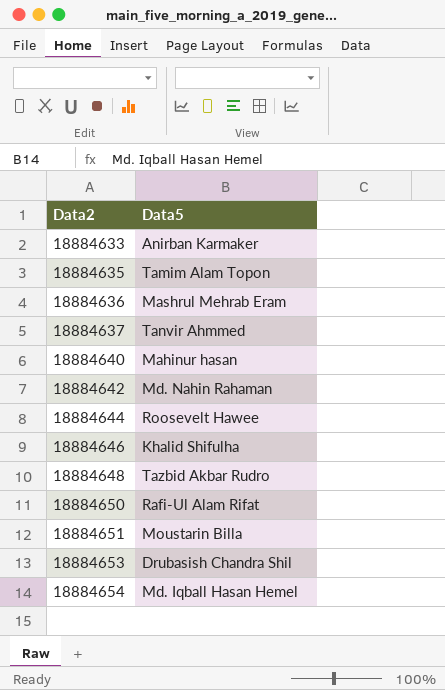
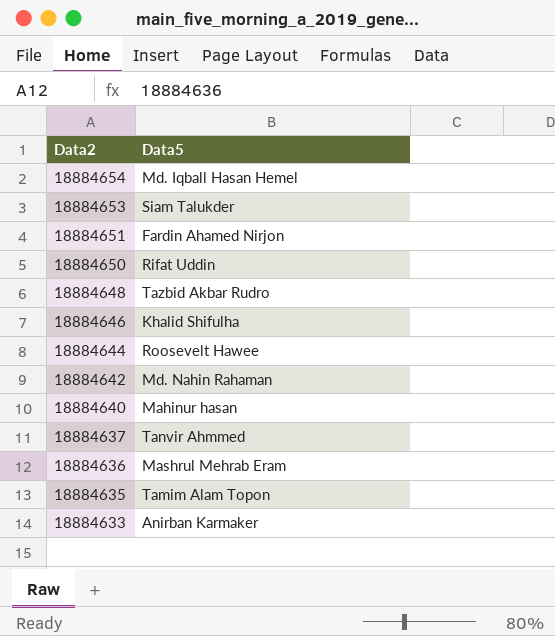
row order: Data2 ascending -> Data2 descending
18884653 | Data5: Drubasish Chandra Shil -> Siam Talukder
18884651 | Data5: Moustarin Billa -> Fardin Ahamed Nirjon
18884650 | Data5: Rafi-Ul Alam Rifat -> Rifat Uddin

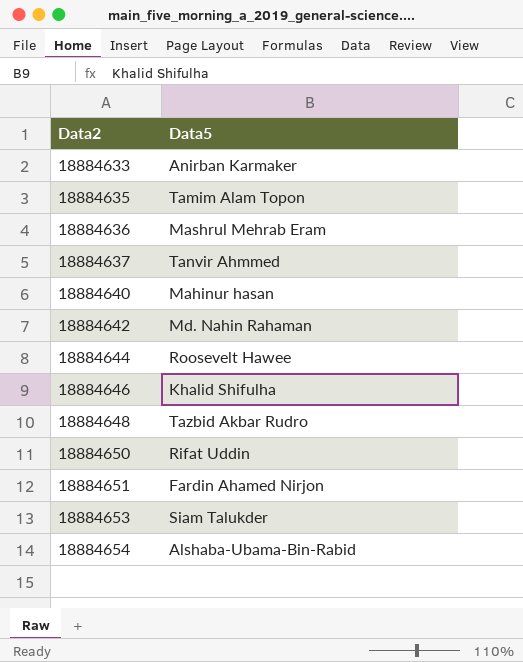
row order: Data2 descending -> Data2 ascending
18884654 | Data5: Md. Iqball Hasan Hemel -> Alshaba-Ubama-Bin-Rabid

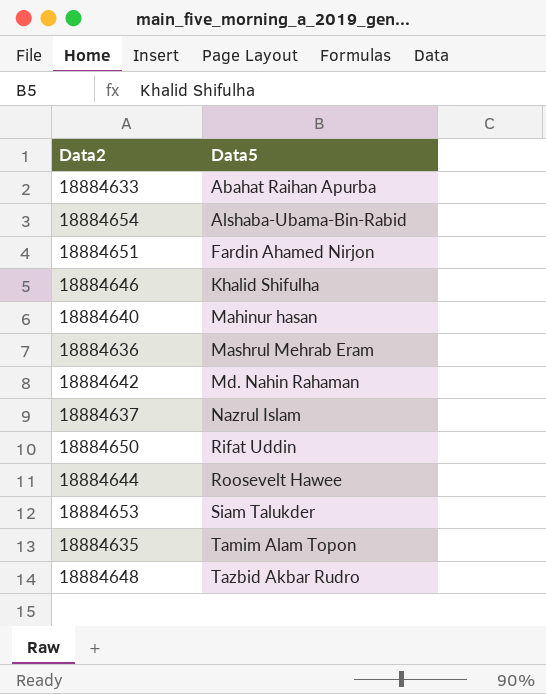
row order: Data2 ascending -> Data5 ascending
18884633 | Data5: Anirban Karmaker -> Abahat Raihan Apurba
18884637 | Data5: Tanvir Ahmmed -> Nazrul Islam

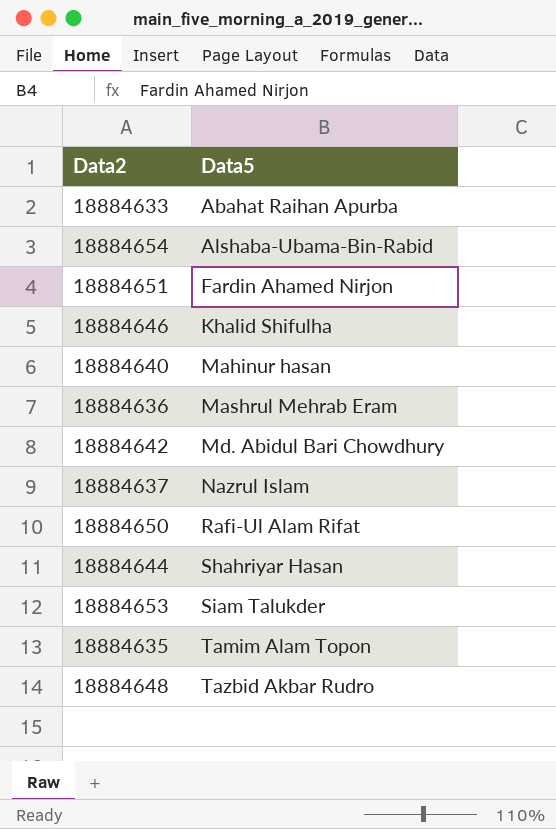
18884642 | Data5: Md. Nahin Rahaman -> Md. Abidul Bari Chowdhury
18884650 | Data5: Rifat Uddin -> Rafi-Ul Alam Rifat
18884644 | Data5: Roosevelt Hawee -> Shahriyar Hasan

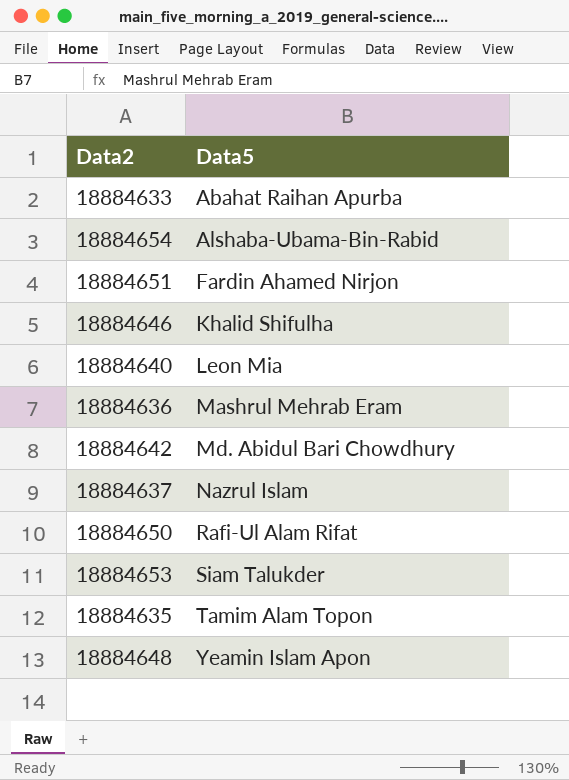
row 18884644: Shahriyar Hasan -> none
18884640 | Data5: Mahinur hasan -> Leon Mia
18884648 | Data5: Tazbid Akbar Rudro -> Yeamin Islam Apon

